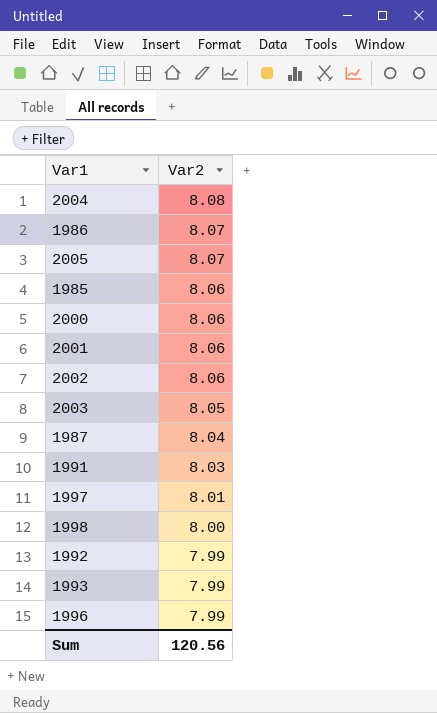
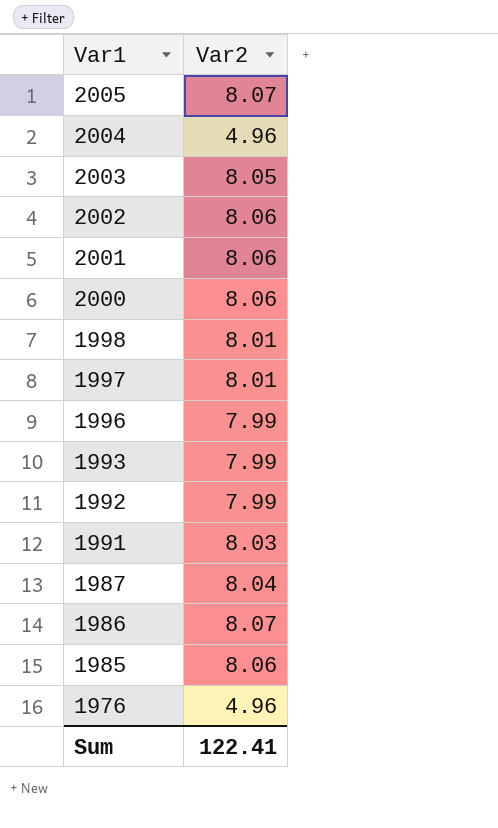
row order: Var2 descending -> Var1 descending
2004 | Var2: 8.08 -> 4.96
1998 | Var2: 8.00 -> 8.01
row 1976: none -> 4.96
Sum | Var2: 120.56 -> 122.41

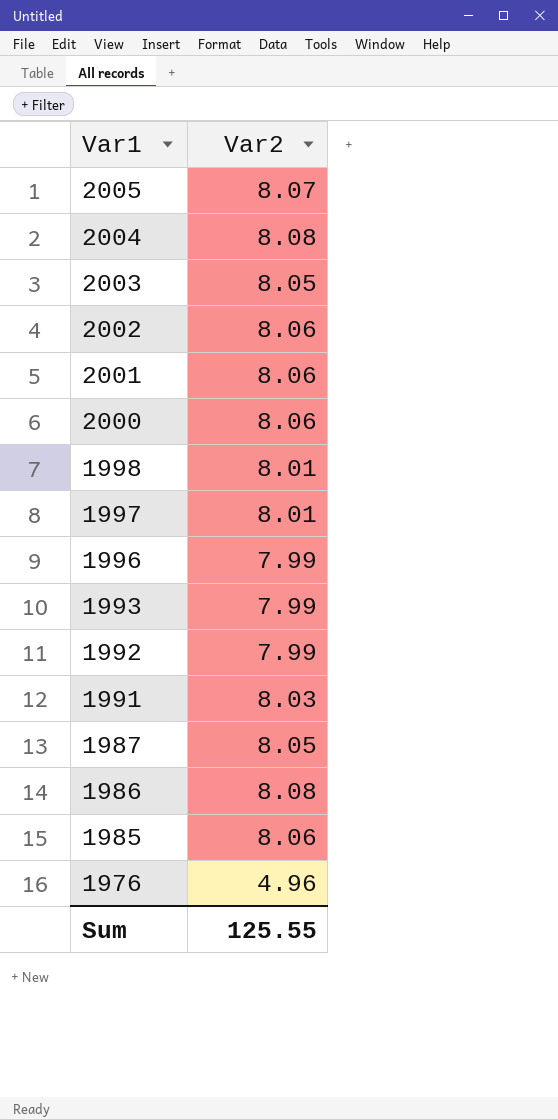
2004 | Var2: 4.96 -> 8.08
1987 | Var2: 8.04 -> 8.05
1986 | Var2: 8.07 -> 8.08
Sum | Var2: 122.41 -> 125.55

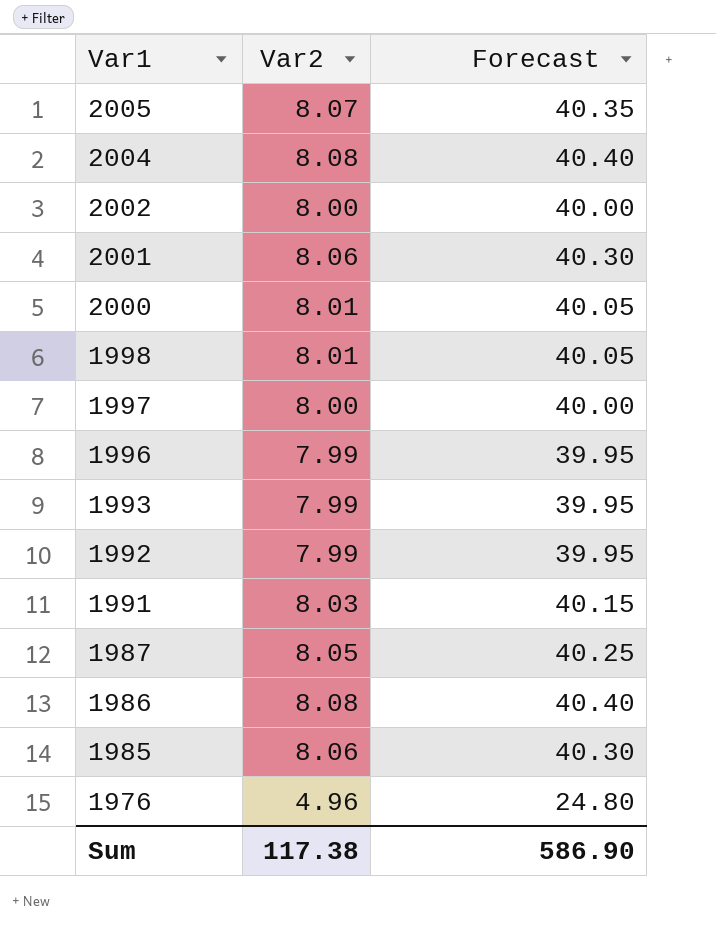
column Forecast | formula: none -> [Var2] * 5
row 2003: 8.05 -> none
2002 | Var2: 8.06 -> 8.00
2000 | Var2: 8.06 -> 8.01
1997 | Var2: 8.01 -> 8.00
Sum | Var2: 125.55 -> 117.38

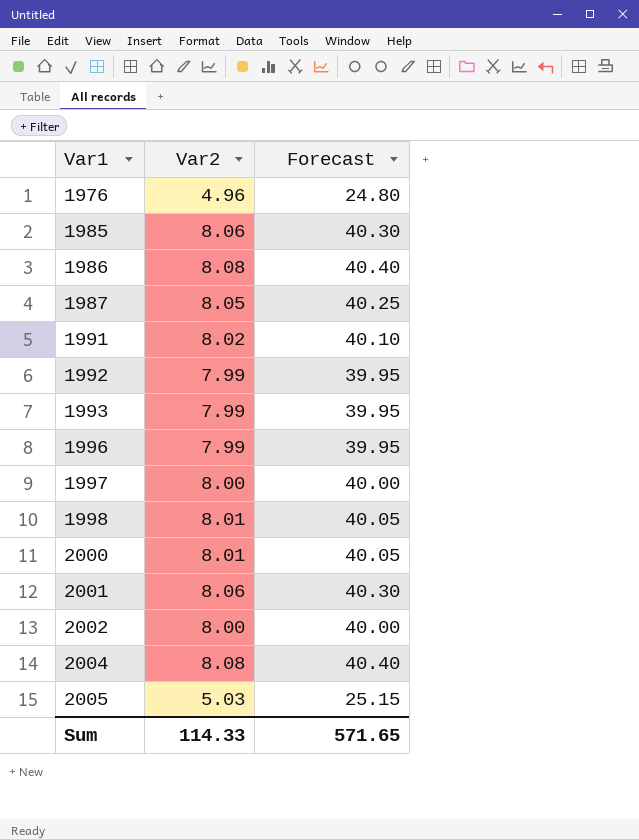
row order: Var1 descending -> Var1 ascending
1991 | Var2: 8.03 -> 8.02
1991 | Forecast: 40.15 -> 40.10
2005 | Var2: 8.07 -> 5.03
2005 | Forecast: 40.35 -> 25.15
Sum | Var2: 117.38 -> 114.33
Sum | Forecast: 586.90 -> 571.65

